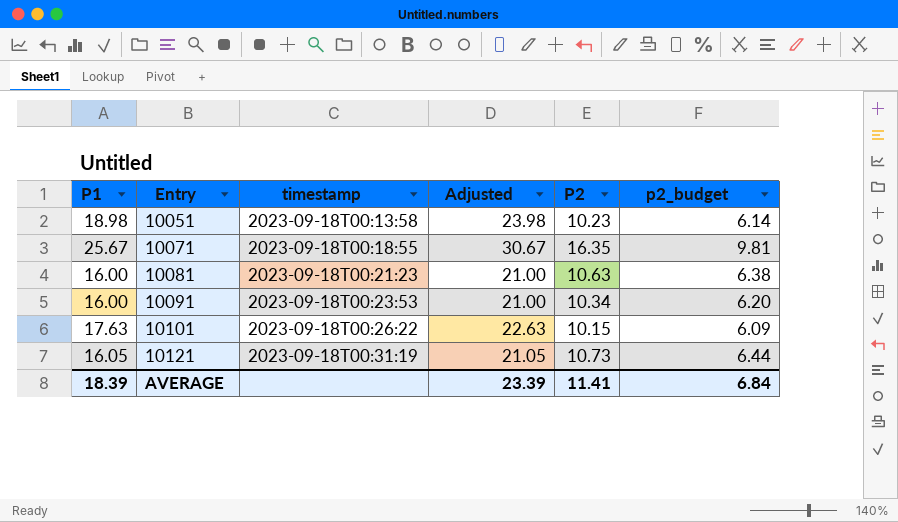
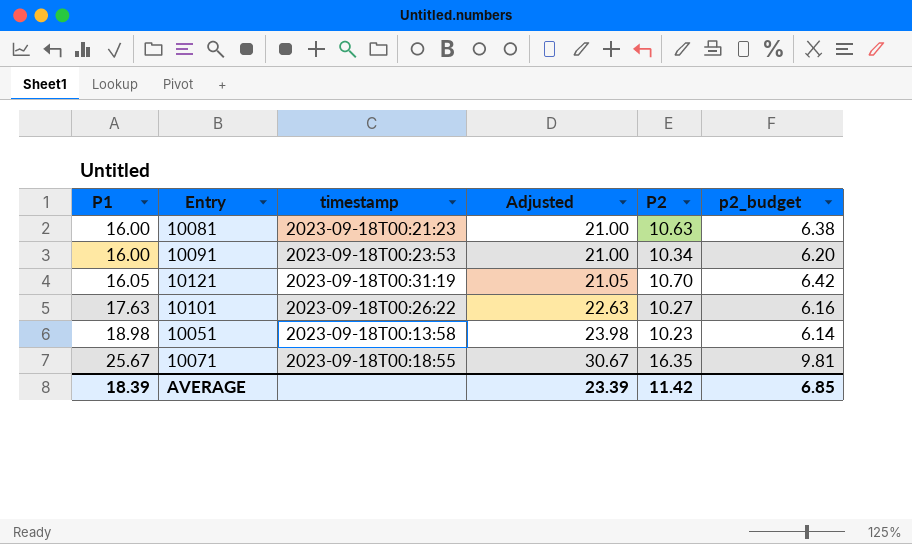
row order: Entry ascending -> P1 ascending
10121 | P2: 10.73 -> 10.70
10121 | p2_budget: 6.44 -> 6.42
10101 | P2: 10.15 -> 10.27
10101 | p2_budget: 6.09 -> 6.16
AVERAGE | P2: 11.41 -> 11.42
AVERAGE | p2_budget: 6.84 -> 6.85

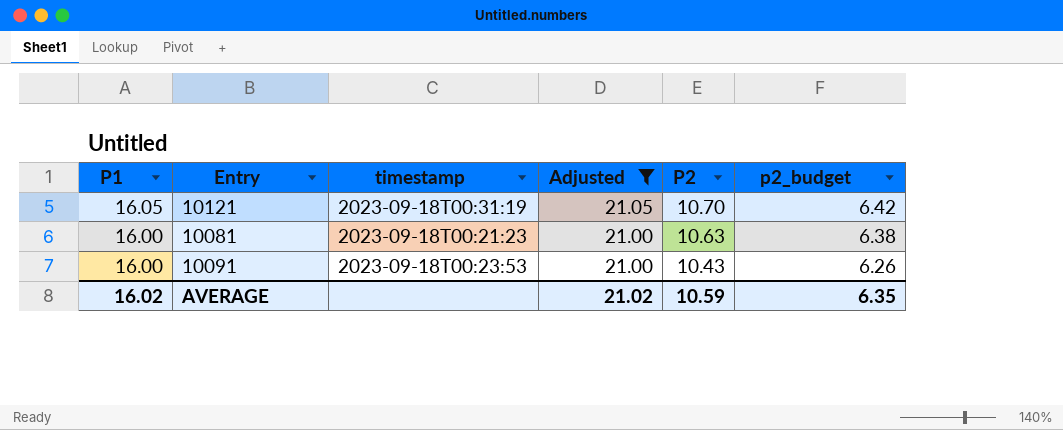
filter: none -> Adjusted <= 21.05
row order: P1 ascending -> P1 descending
10091 | P2: 10.34 -> 10.43
10091 | p2_budget: 6.20 -> 6.26
AVERAGE | P1: 18.39 -> 16.02
AVERAGE | Adjusted: 23.39 -> 21.02
AVERAGE | P2: 11.42 -> 10.59
AVERAGE | p2_budget: 6.85 -> 6.35

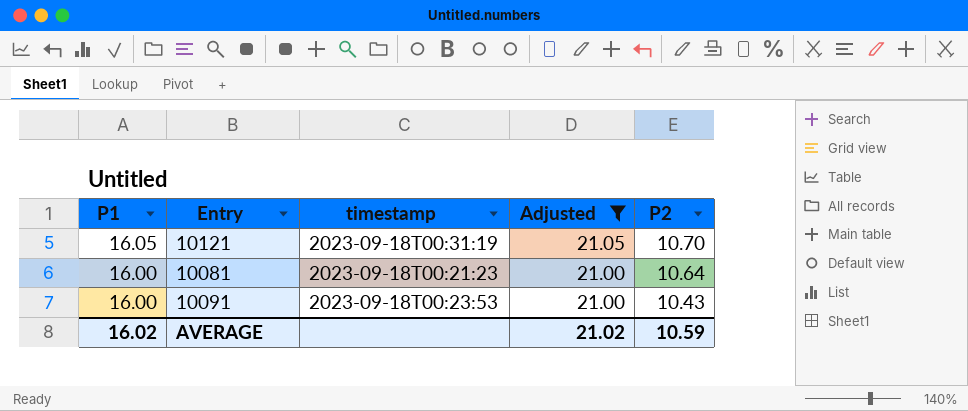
column p2_budget | formula: [P2] * 0.6 -> none
10081 | P2: 10.63 -> 10.64

